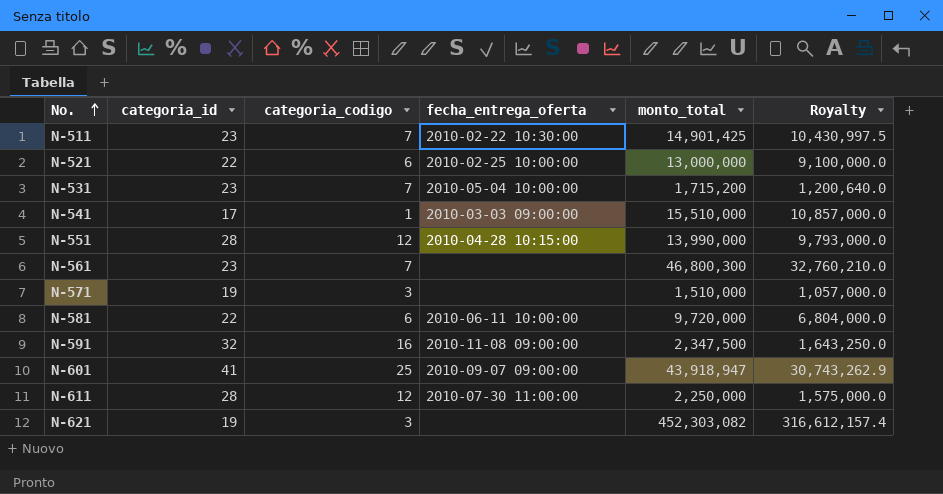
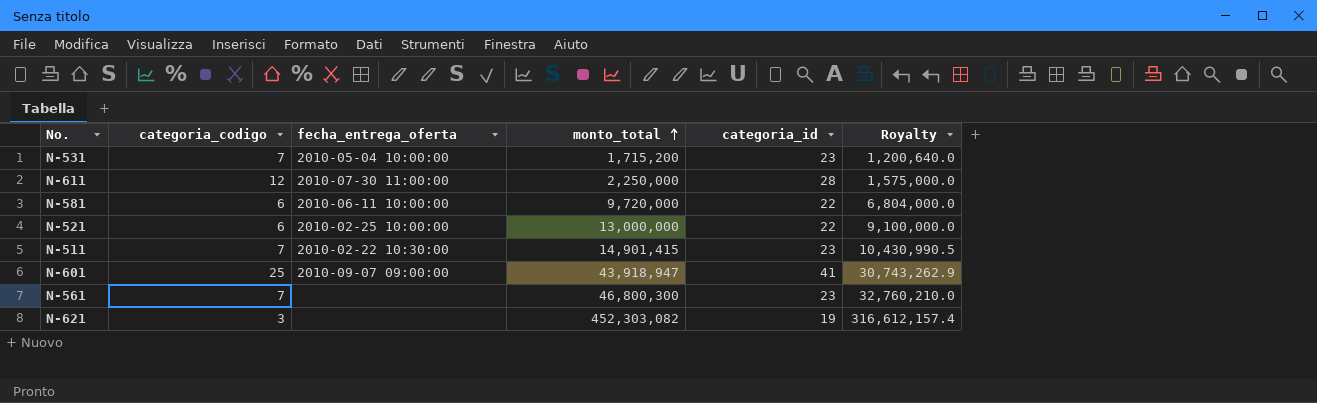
row order: No. ascending -> monto_total ascending
column categoria_id | position: 2 -> 5
row N-541: 17 | 1 | 2010-03-03 09:00:00 | 15,510,000 | 10,857,000.0 -> none
row N-551: 28 | 12 | 2010-04-28 10:15:00 | 13,990,000 | 9,793,000.0 -> none
row N-571: 19 | 3 | none | 1,510,000 | 1,057,000.0 -> none
row N-591: 32 | 16 | 2010-11-08 09:00:00 | 2,347,500 | 1,643,250.0 -> none
N-511 | monto_total: 14,901,425 -> 14,901,415
N-511 | Royalty: 10,430,997.5 -> 10,430,990.5

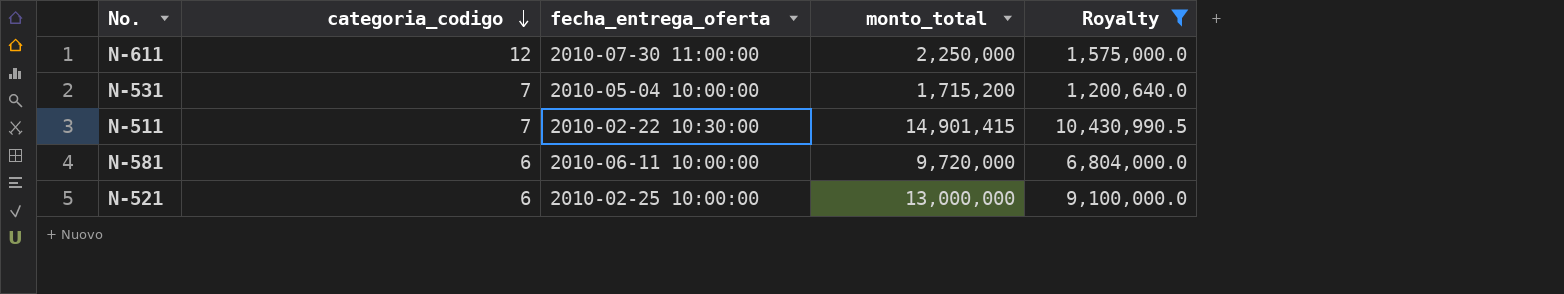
filter: none -> Royalty <= 10,430,990.5
row order: monto_total ascending -> categoria_codigo descending
column categoria_id | position: 5 -> none

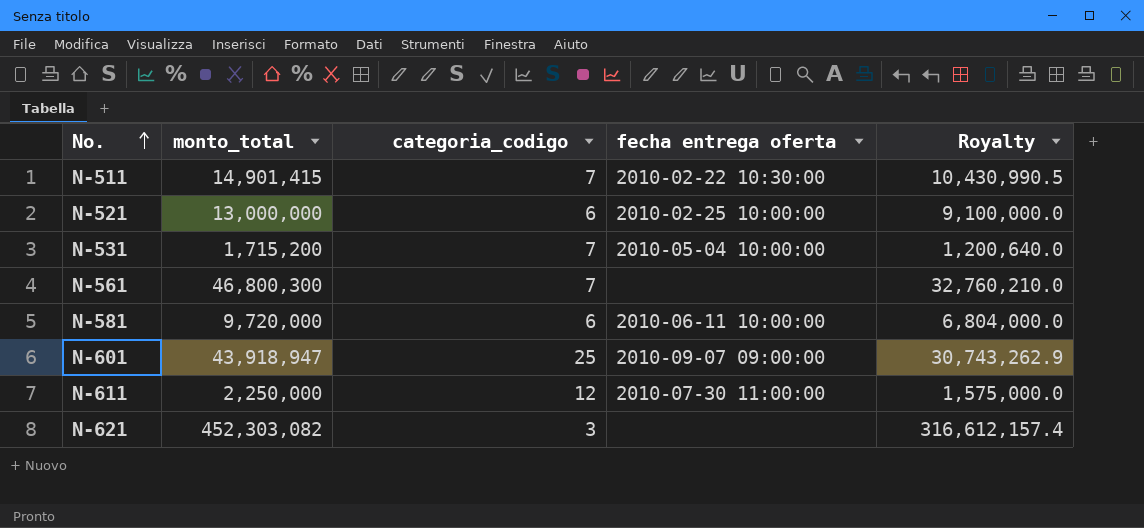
filter: Royalty <= 10,430,990.5 -> none
row order: categoria_codigo descending -> No. ascending
column monto_total | position: 4 -> 2
column name: fecha_entrega_oferta -> fecha entrega oferta

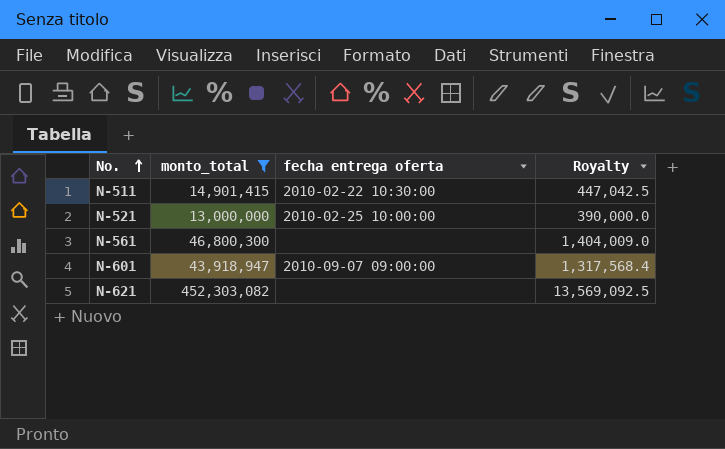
filter: none -> monto_total >= 13,000,000
column categoria_codigo | position: 3 -> none
column Royalty | formula: [monto_total] * 0.7 -> [monto_total] * 0.03

